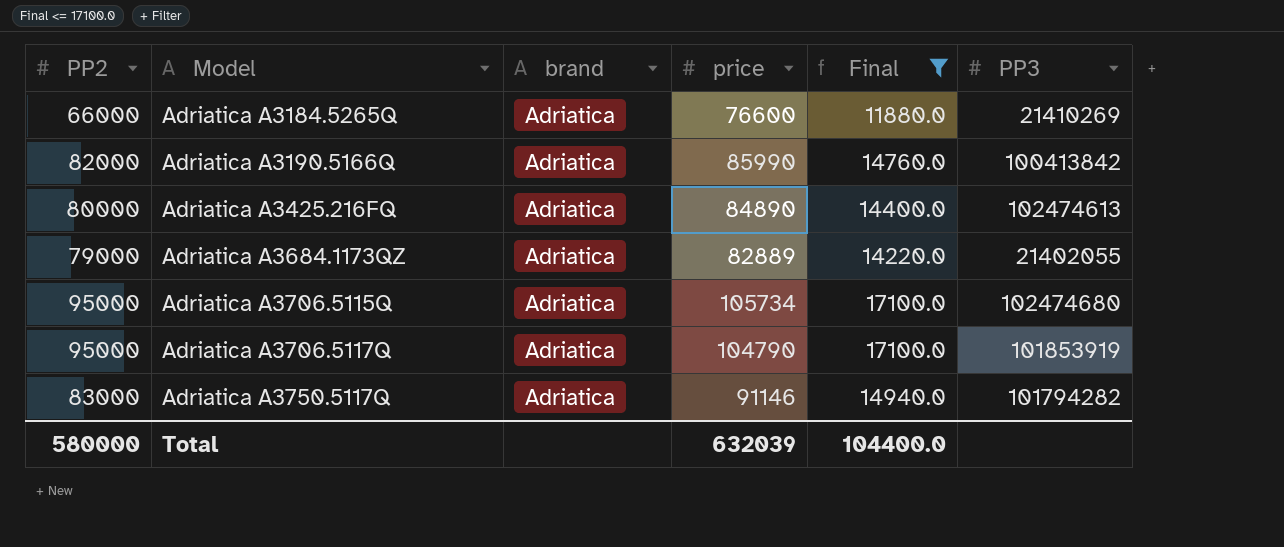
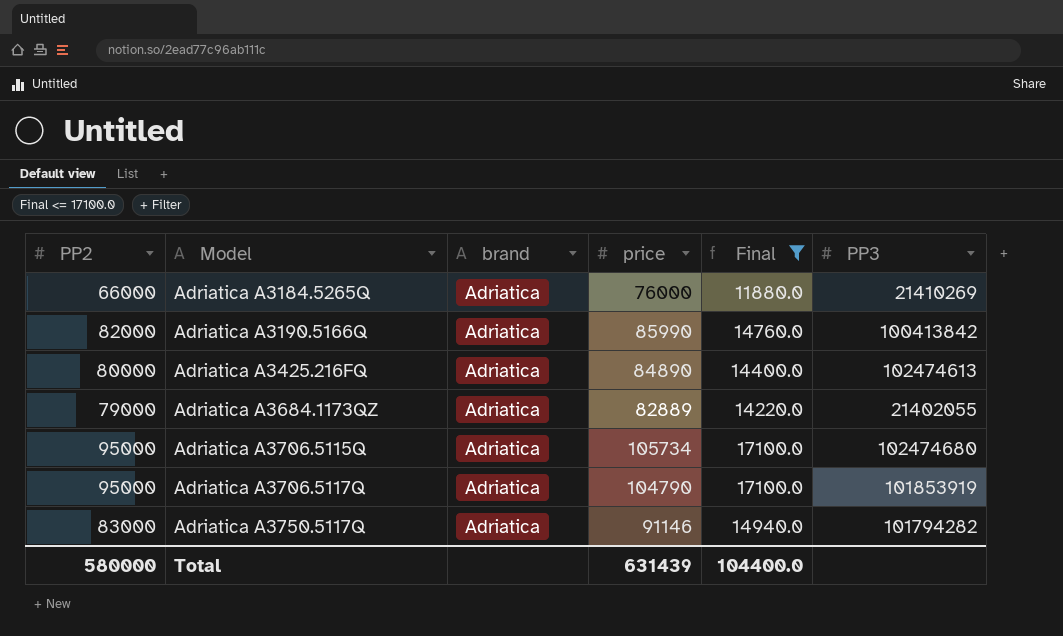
Adriatica A3184.5265Q | price: 76600 -> 76000
Total | price: 632039 -> 631439

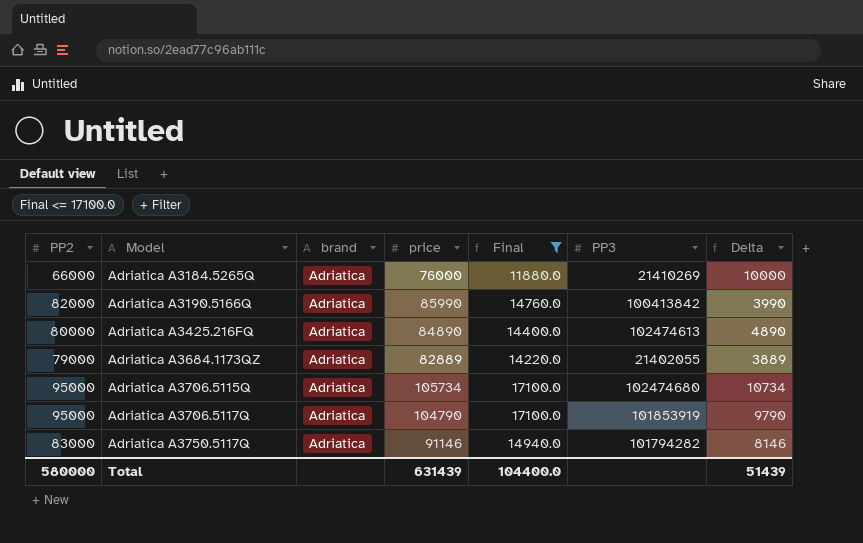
column Delta | formula: none -> [price] - [PP2]

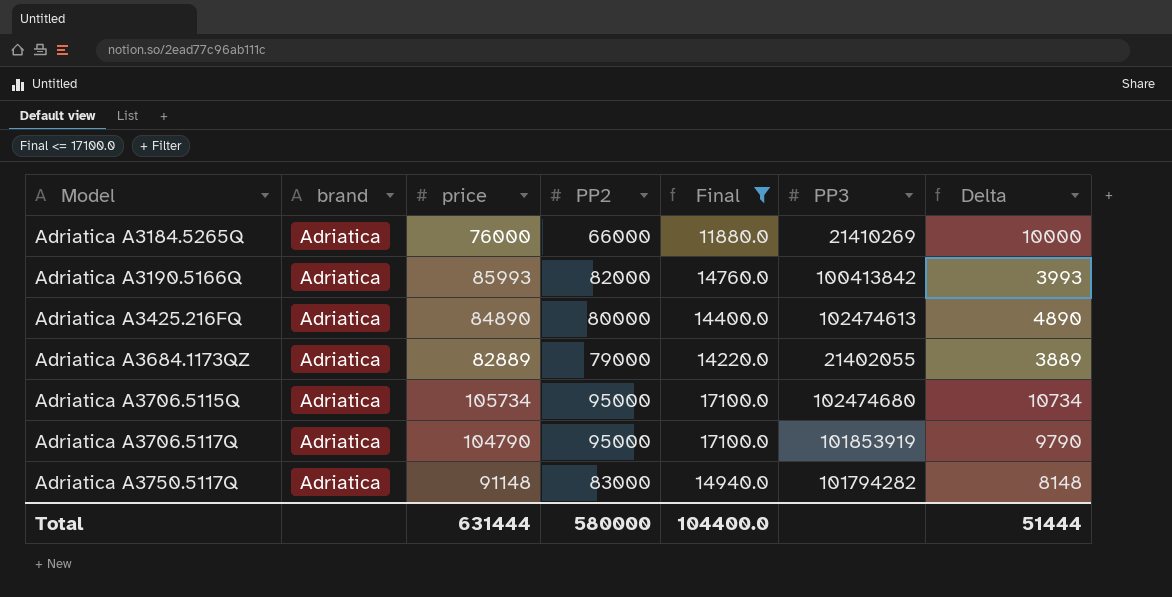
column PP2 | position: 1 -> 4
Adriatica A3190.5166Q | price: 85990 -> 85993
Adriatica A3190.5166Q | Delta: 3990 -> 3993
Adriatica A3750.5117Q | price: 91146 -> 91148
Adriatica A3750.5117Q | Delta: 8146 -> 8148
Total | price: 631439 -> 631444
Total | Delta: 51439 -> 51444

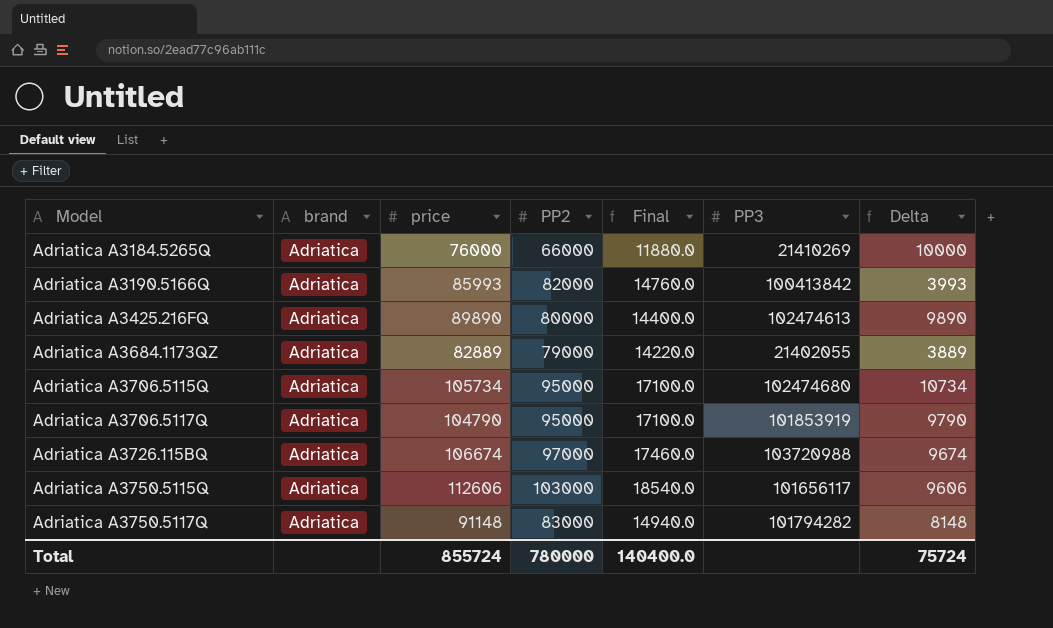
filter: Final <= 17100.0 -> none
Adriatica A3425.216FQ | price: 84890 -> 89890
Adriatica A3425.216FQ | Delta: 4890 -> 9890
Total | price: 631444 -> 855724
Total | PP2: 580000 -> 780000
Total | Final: 104400.0 -> 140400.0
Total | Delta: 51444 -> 75724

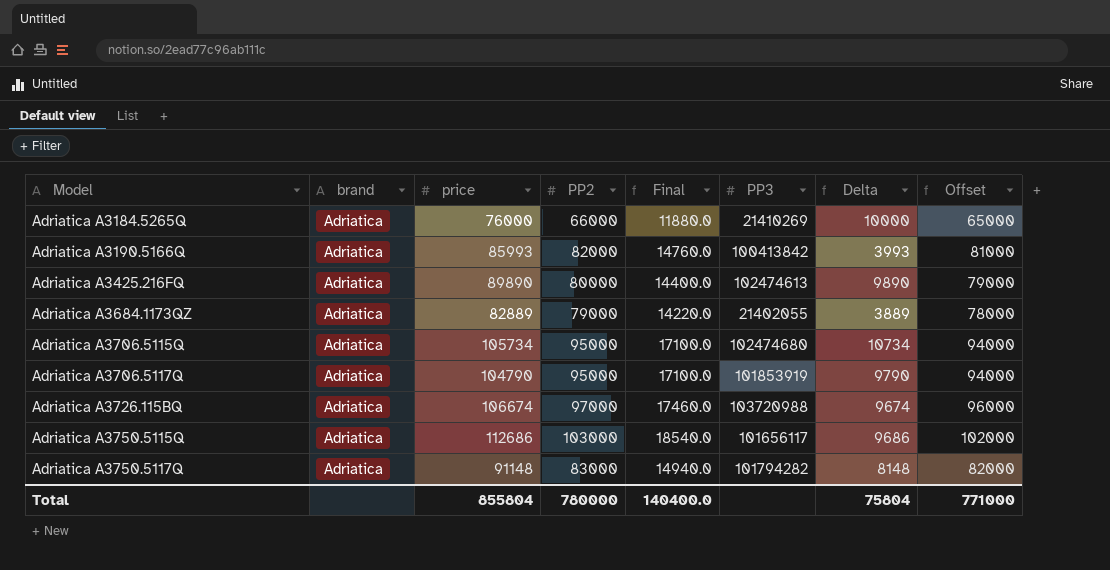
column Offset | formula: none -> [PP2] - 1000
Adriatica A3750.5115Q | price: 112606 -> 112686
Adriatica A3750.5115Q | Delta: 9606 -> 9686
Total | price: 855724 -> 855804
Total | Delta: 75724 -> 75804

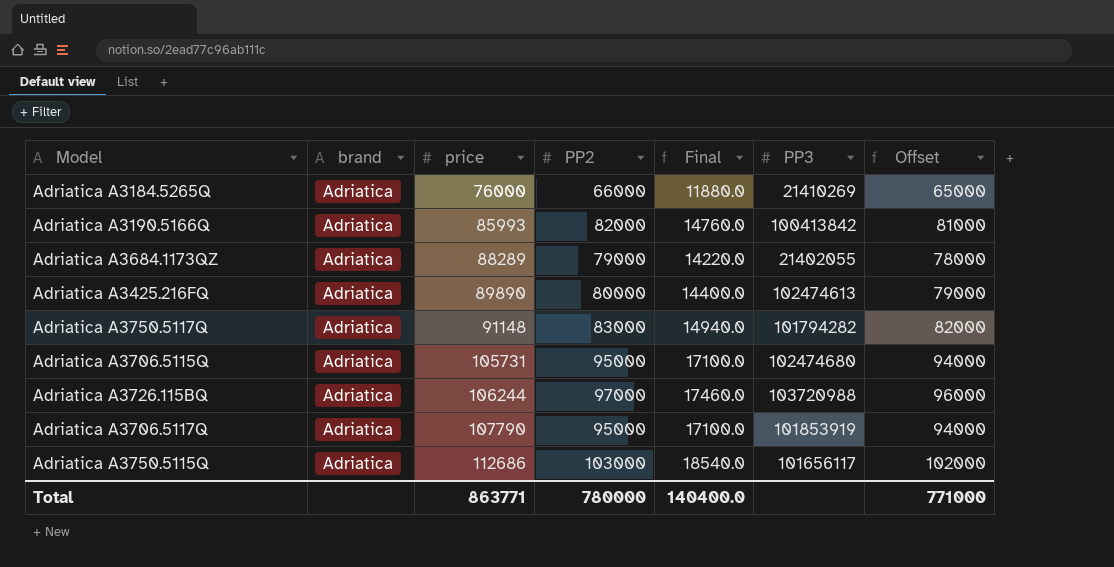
row order: Model ascending -> price ascending
column Delta | formula: [price] - [PP2] -> none
Adriatica A3684.1173QZ | price: 82889 -> 88289
Adriatica A3706.5115Q | price: 105734 -> 105731
Adriatica A3726.115BQ | price: 106674 -> 106244
Adriatica A3706.5117Q | price: 104790 -> 107790
Total | price: 855804 -> 863771

